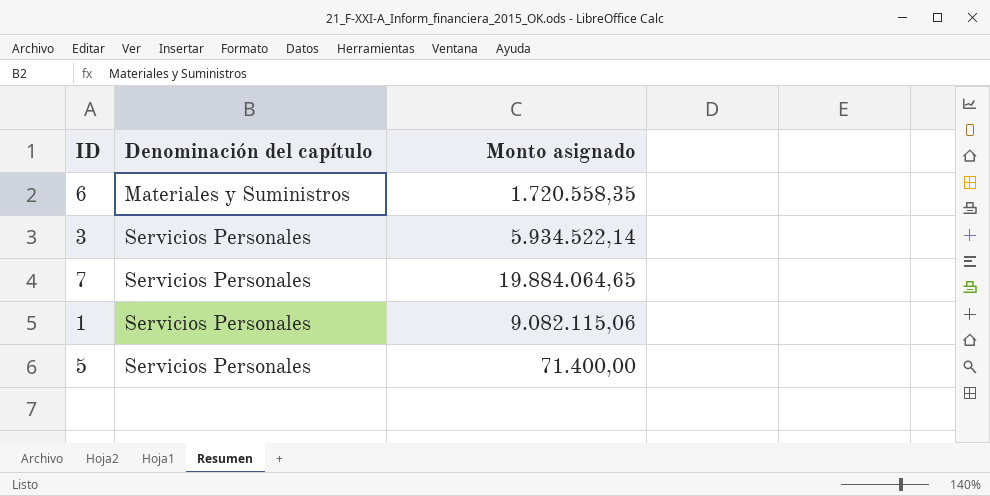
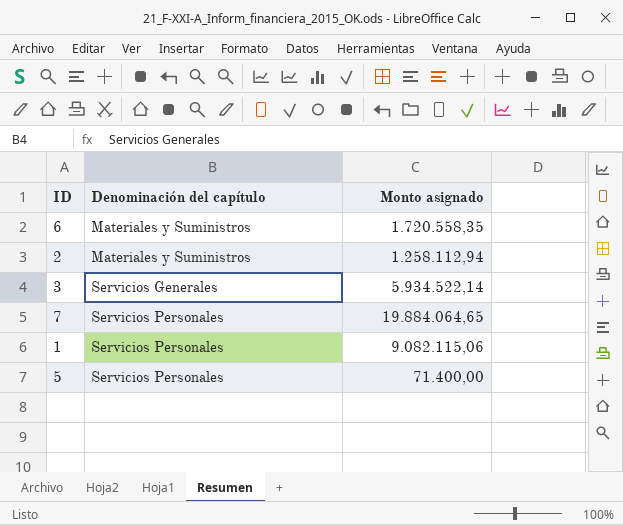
row 2: none -> Materiales y Suministros | 1.258.112,94
3 | Denominación del capítulo: Servicios Personales -> Servicios Generales

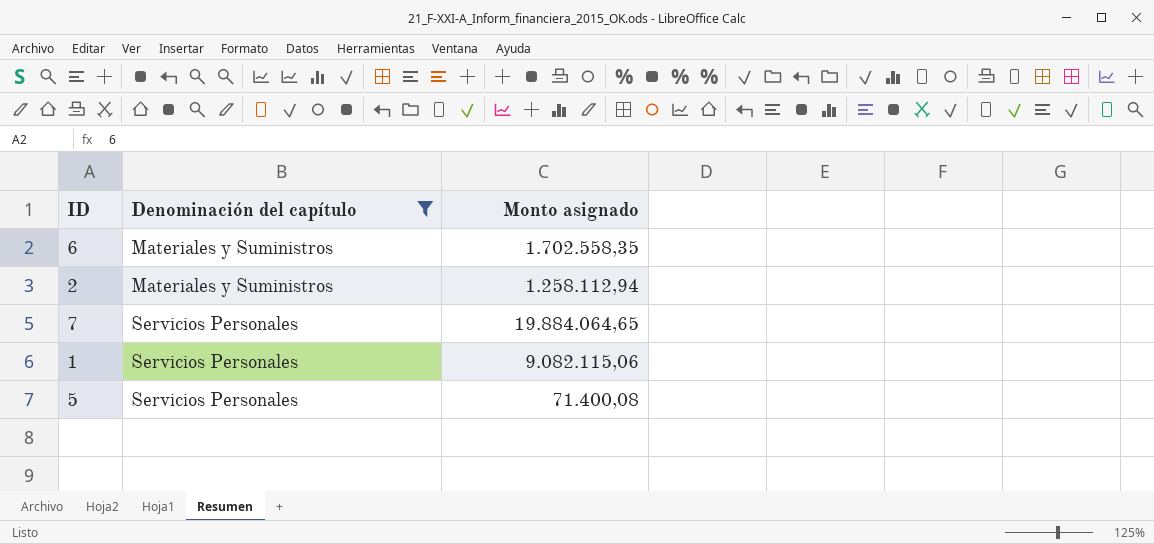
filter: none -> Denominación del capítulo != Servicios Generales
6 | Monto asignado: 1.720.558,35 -> 1.702.558,35
5 | Monto asignado: 71.400,00 -> 71.400,08

